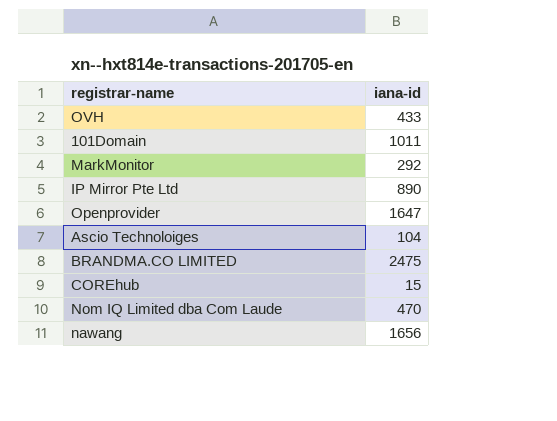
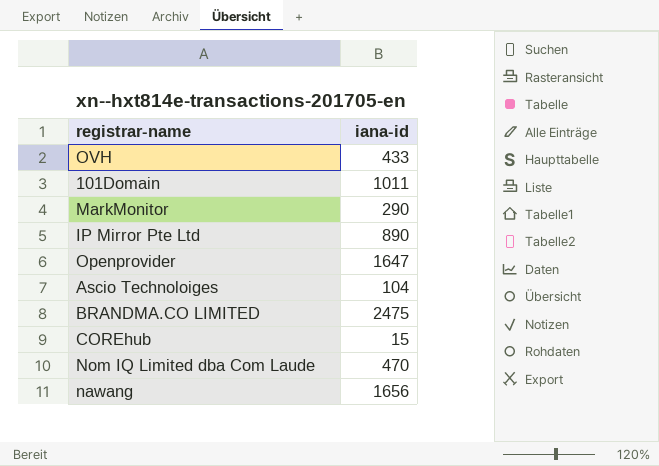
MarkMonitor | iana-id: 292 -> 290

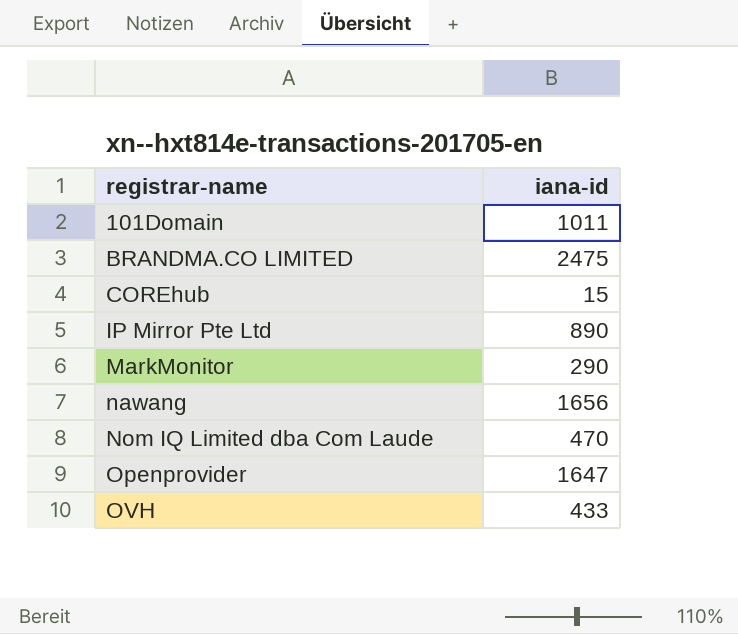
row order: none -> registrar-name ascending
row Ascio Technoloiges: 104 -> none

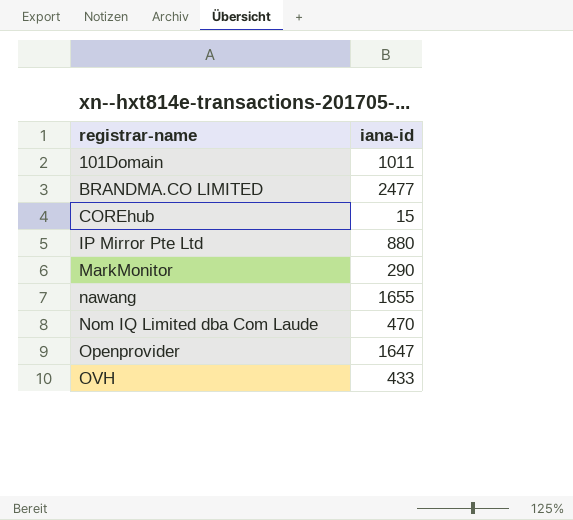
BRANDMA.CO LIMITED | iana-id: 2475 -> 2477
IP Mirror Pte Ltd | iana-id: 890 -> 880
nawang | iana-id: 1656 -> 1655

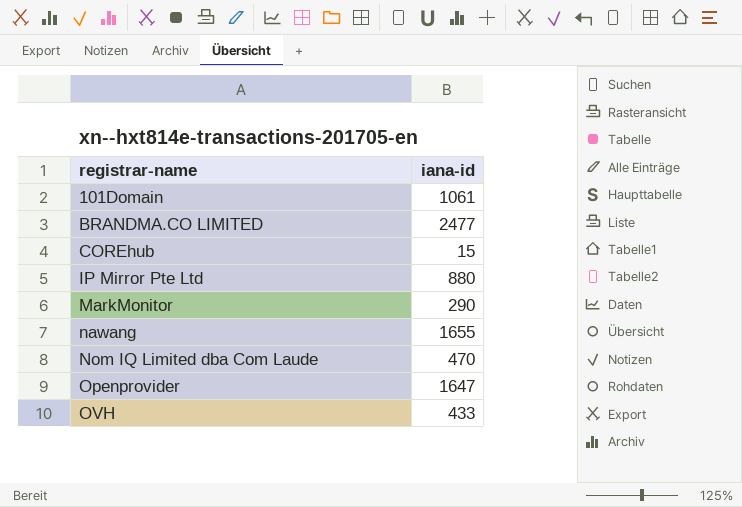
101Domain | iana-id: 1011 -> 1061

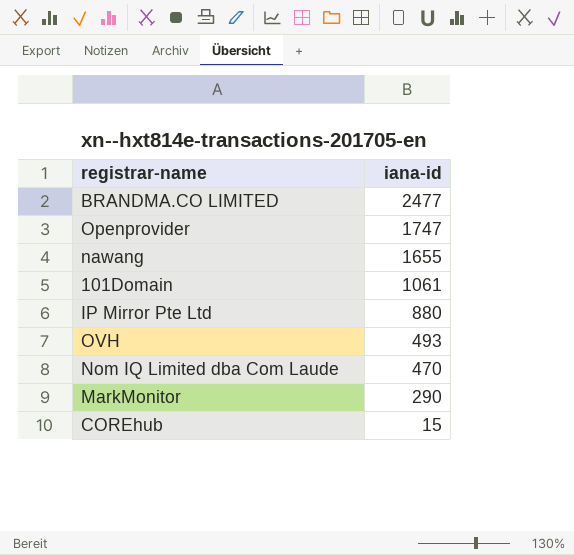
row order: registrar-name ascending -> iana-id descending
Openprovider | iana-id: 1647 -> 1747
OVH | iana-id: 433 -> 493

